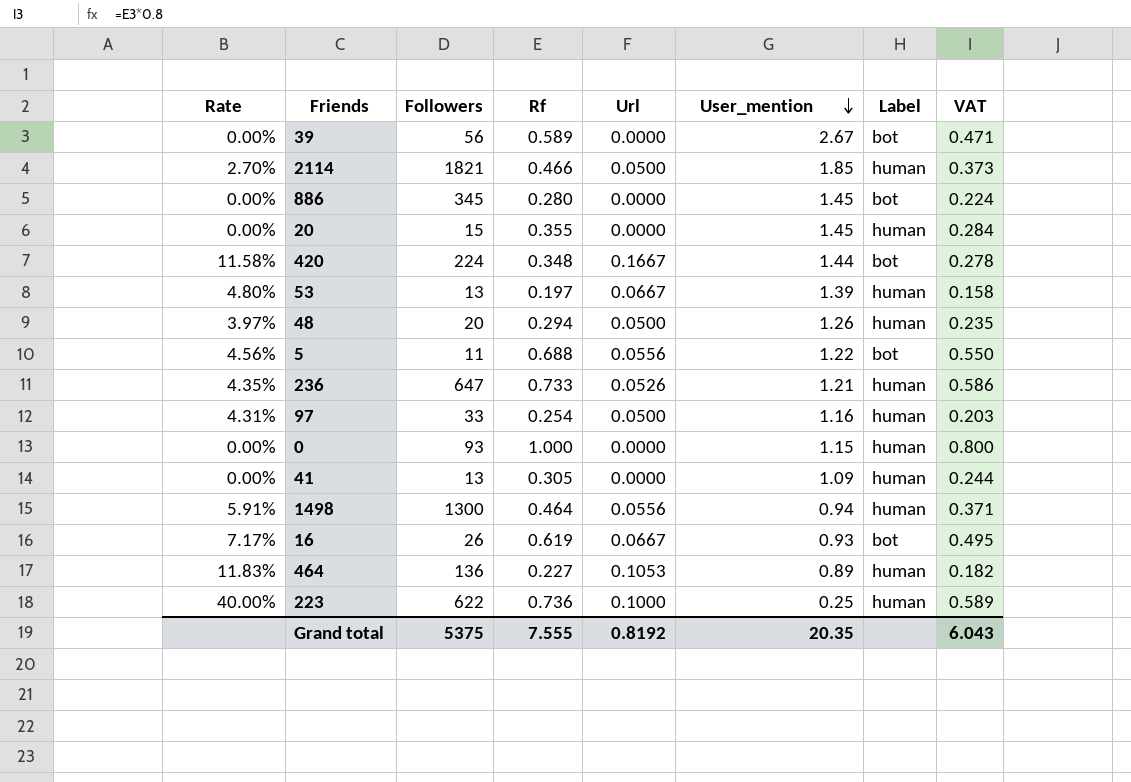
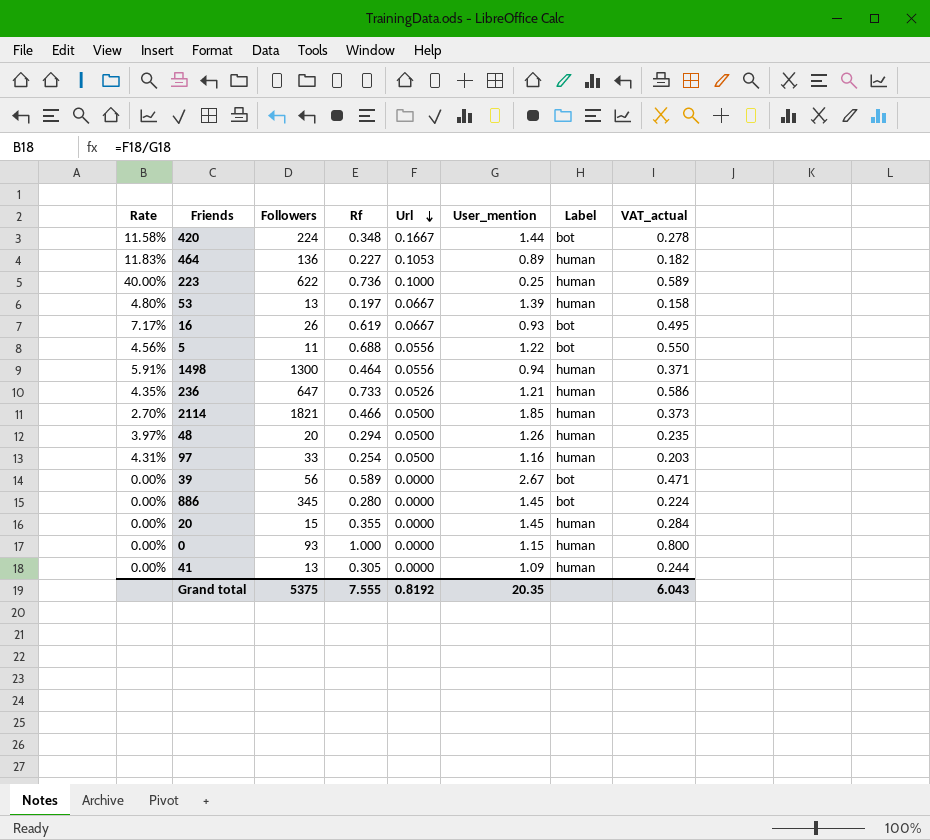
row order: User_mention descending -> Url descending
column name: VAT -> VAT_actual

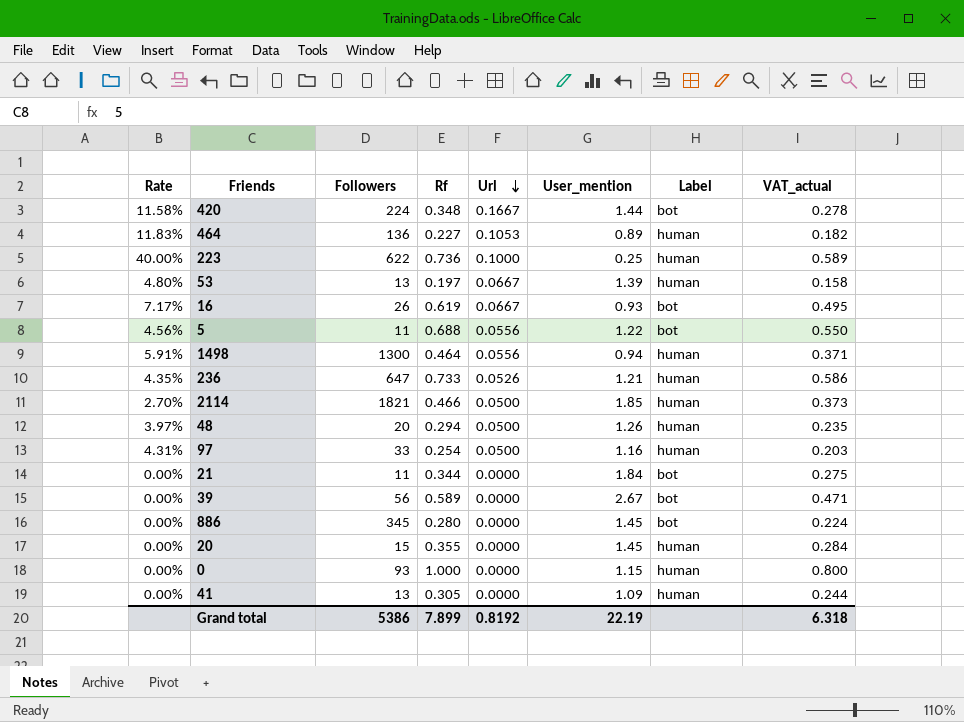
row 21: none -> 0.00% | 11 | 0.344 | 0.0000 | 1.84 | bot | 0.275
Grand total | Followers: 5375 -> 5386
Grand total | Rf: 7.555 -> 7.899
Grand total | User_mention: 20.35 -> 22.19
Grand total | VAT_actual: 6.043 -> 6.318

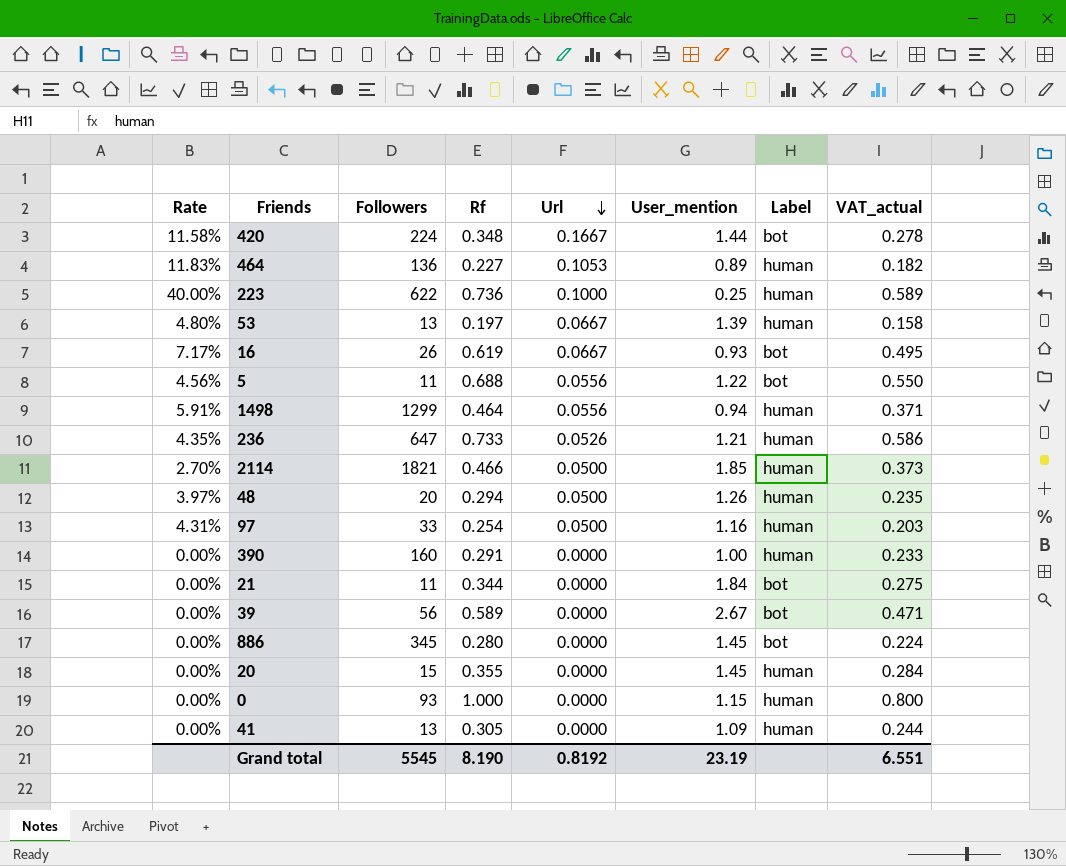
1498 | Followers: 1300 -> 1299
row 390: none -> 0.00% | 160 | 0.291 | 0.0000 | 1.00 | human | 0.233
Grand total | Followers: 5386 -> 5545
Grand total | Rf: 7.899 -> 8.190
Grand total | User_mention: 22.19 -> 23.19
Grand total | VAT_actual: 6.318 -> 6.551

